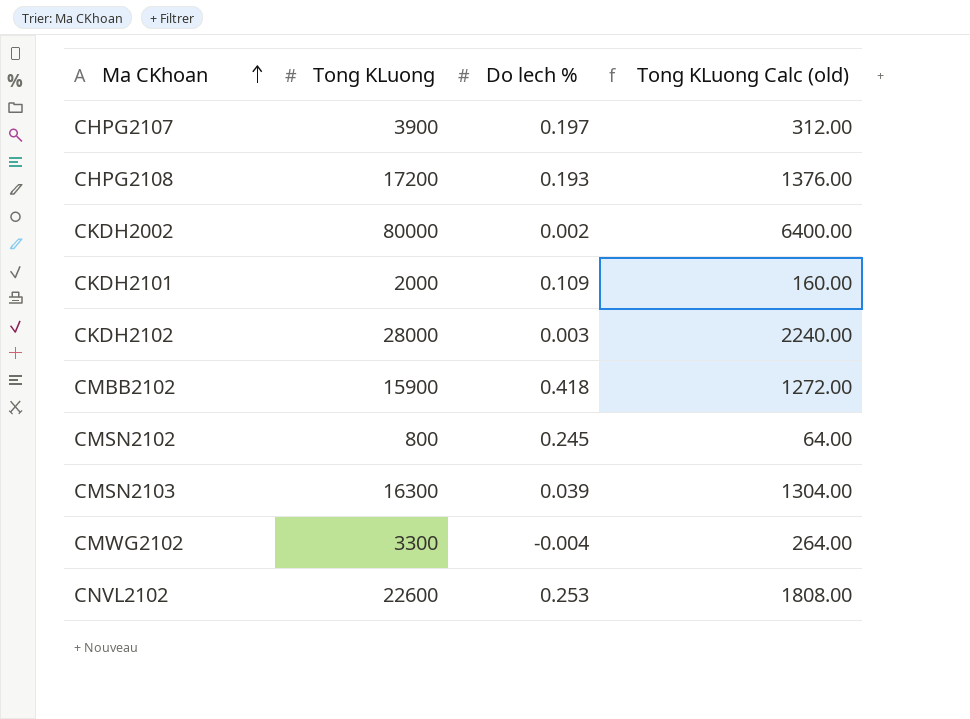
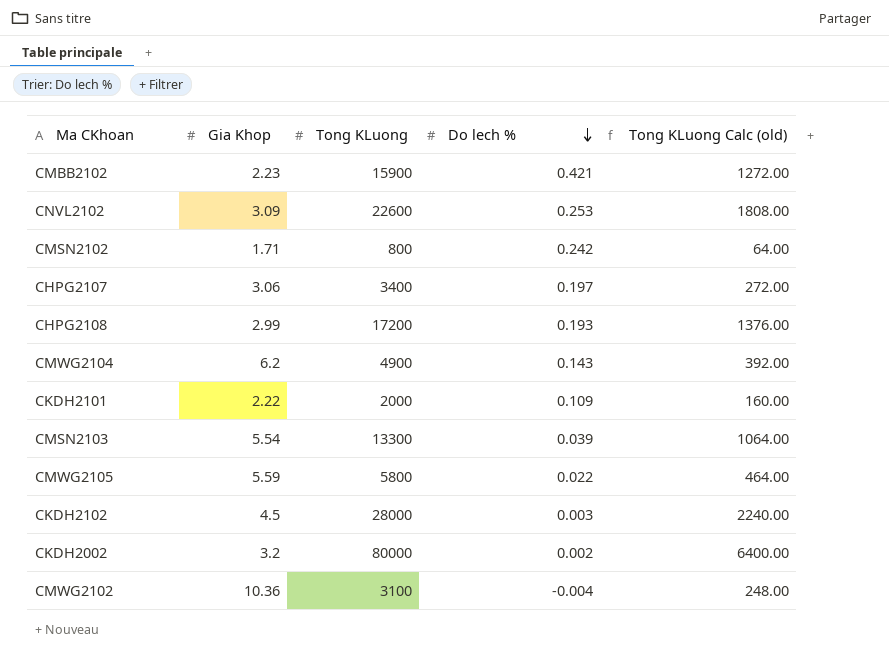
row order: Ma CKhoan ascending -> Do lech % descending
column Gia Khop | position: none -> 2
CMBB2102 | Do lech %: 0.418 -> 0.421
CMSN2102 | Do lech %: 0.245 -> 0.242
CHPG2107 | Tong KLuong: 3900 -> 3400
CHPG2107 | Tong KLuong Calc (old): 312.00 -> 272.00
row CMWG2104: none -> 6.2 | 4900 | 0.143 | 392.00
CMSN2103 | Tong KLuong: 16300 -> 13300
CMSN2103 | Tong KLuong Calc (old): 1304.00 -> 1064.00
row CMWG2105: none -> 5.59 | 5800 | 0.022 | 464.00
CMWG2102 | Tong KLuong: 3300 -> 3100
CMWG2102 | Tong KLuong Calc (old): 264.00 -> 248.00

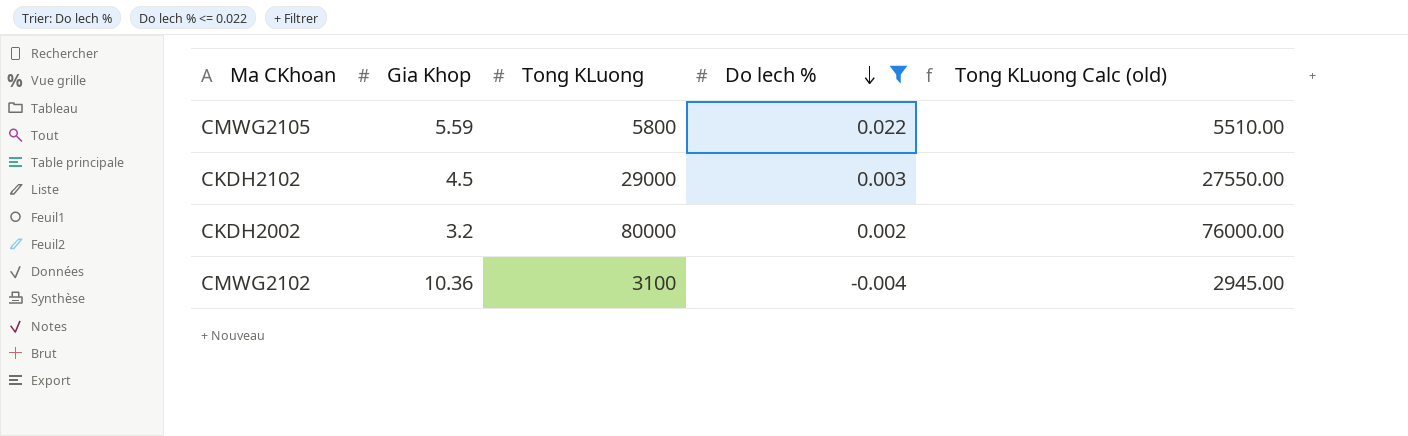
filter: none -> Do lech % <= 0.022
column Tong KLuong Calc (old) | formula: [Tong KLuong] * 0.08 -> [Tong KLuong] * 0.95
CKDH2102 | Tong KLuong: 28000 -> 29000

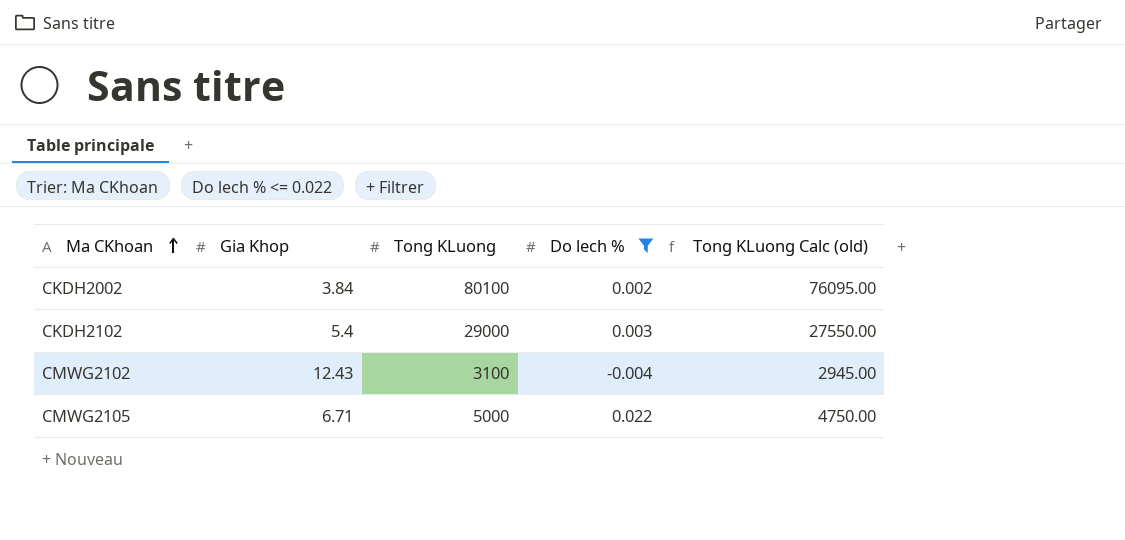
row order: Do lech % descending -> Ma CKhoan ascending
CKDH2002 | Gia Khop: 3.2 -> 3.84
CKDH2002 | Tong KLuong: 80000 -> 80100
CKDH2002 | Tong KLuong Calc (old): 76000.00 -> 76095.00
CKDH2102 | Gia Khop: 4.5 -> 5.4
CMWG2102 | Gia Khop: 10.36 -> 12.43
CMWG2105 | Gia Khop: 5.59 -> 6.71
CMWG2105 | Tong KLuong: 5800 -> 5000
CMWG2105 | Tong KLuong Calc (old): 5510.00 -> 4750.00

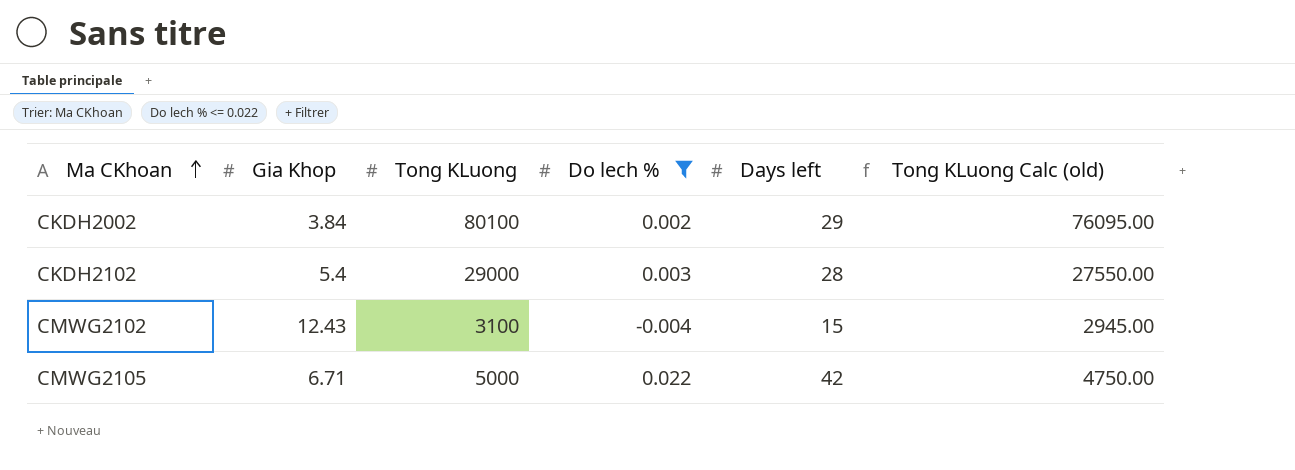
column Days left | position: none -> 5

